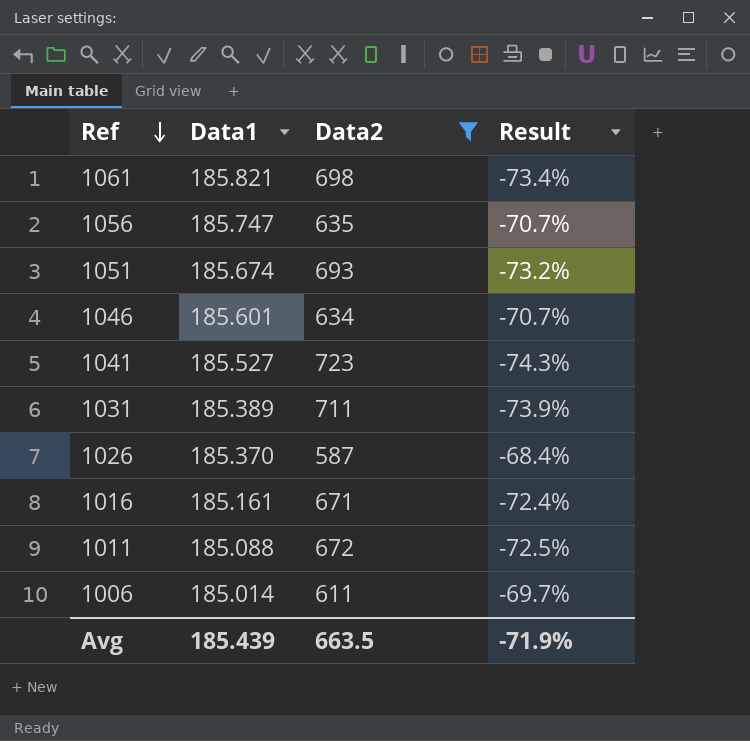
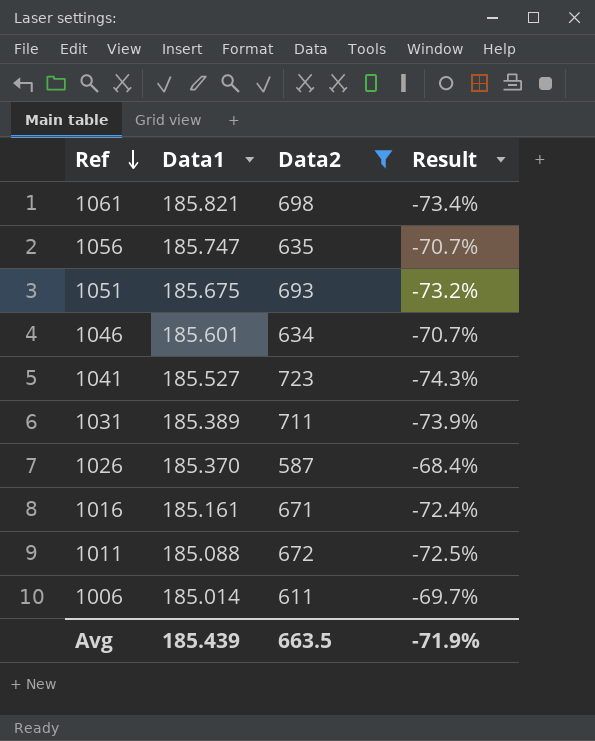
1051 | Data1: 185.674 -> 185.675

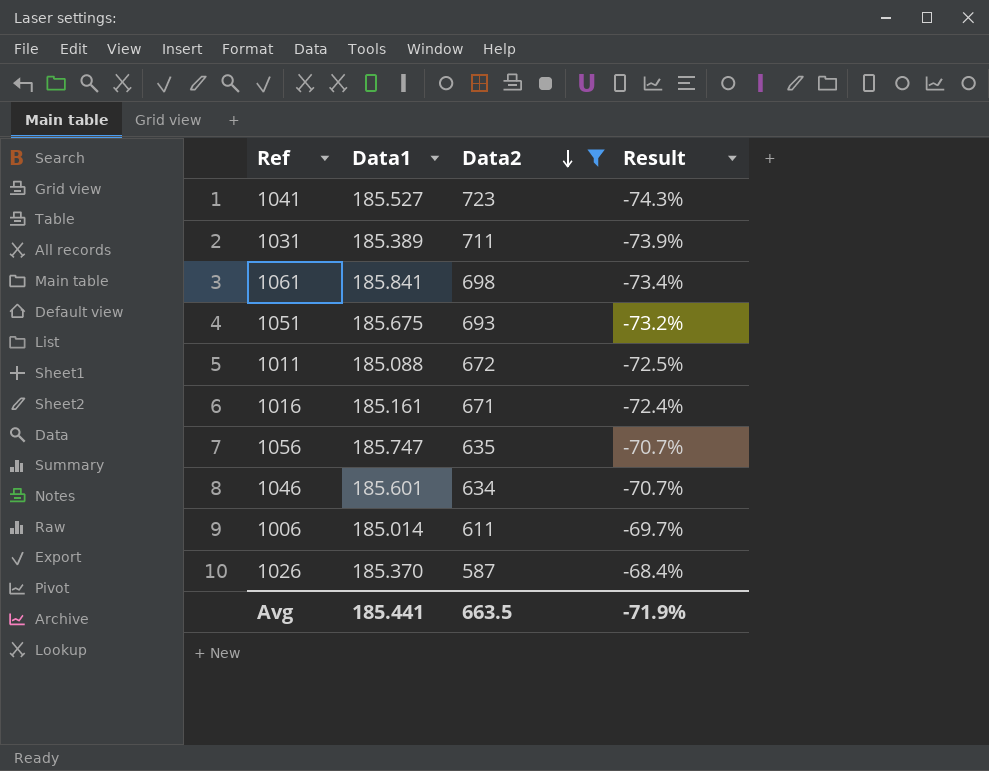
row order: Ref descending -> Data2 descending
1061 | Data1: 185.821 -> 185.841
Avg | Data1: 185.439 -> 185.441

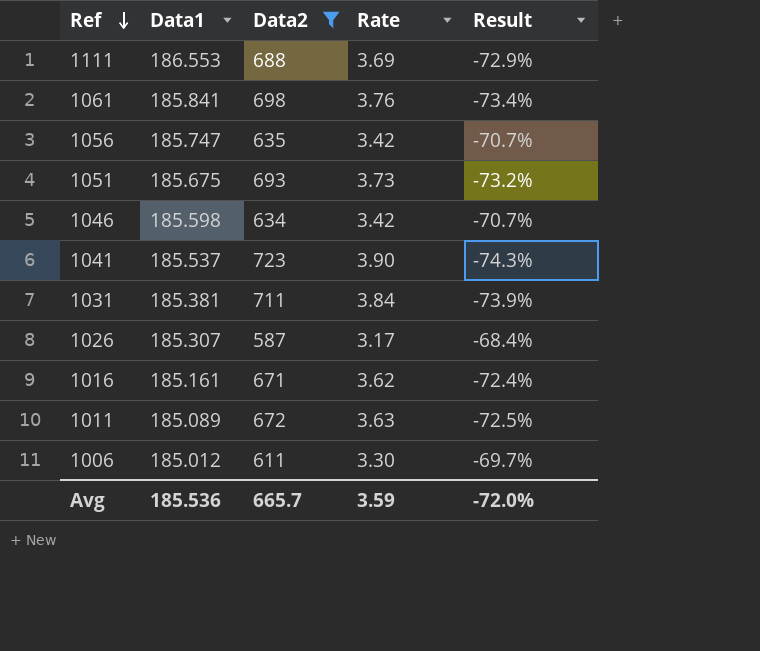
row order: Data2 descending -> Ref descending
column Rate | formula: none -> [Data2] / [Data1]
row 1111: none -> 186.553 | 688 | 3.69 | -72.9%
1046 | Data1: 185.601 -> 185.598
1041 | Data1: 185.527 -> 185.537
1031 | Data1: 185.389 -> 185.381
1026 | Data1: 185.370 -> 185.307
1011 | Data1: 185.088 -> 185.089
1006 | Data1: 185.014 -> 185.012
Avg | Data1: 185.441 -> 185.536
Avg | Data2: 663.5 -> 665.7
Avg | Result: -71.9% -> -72.0%

